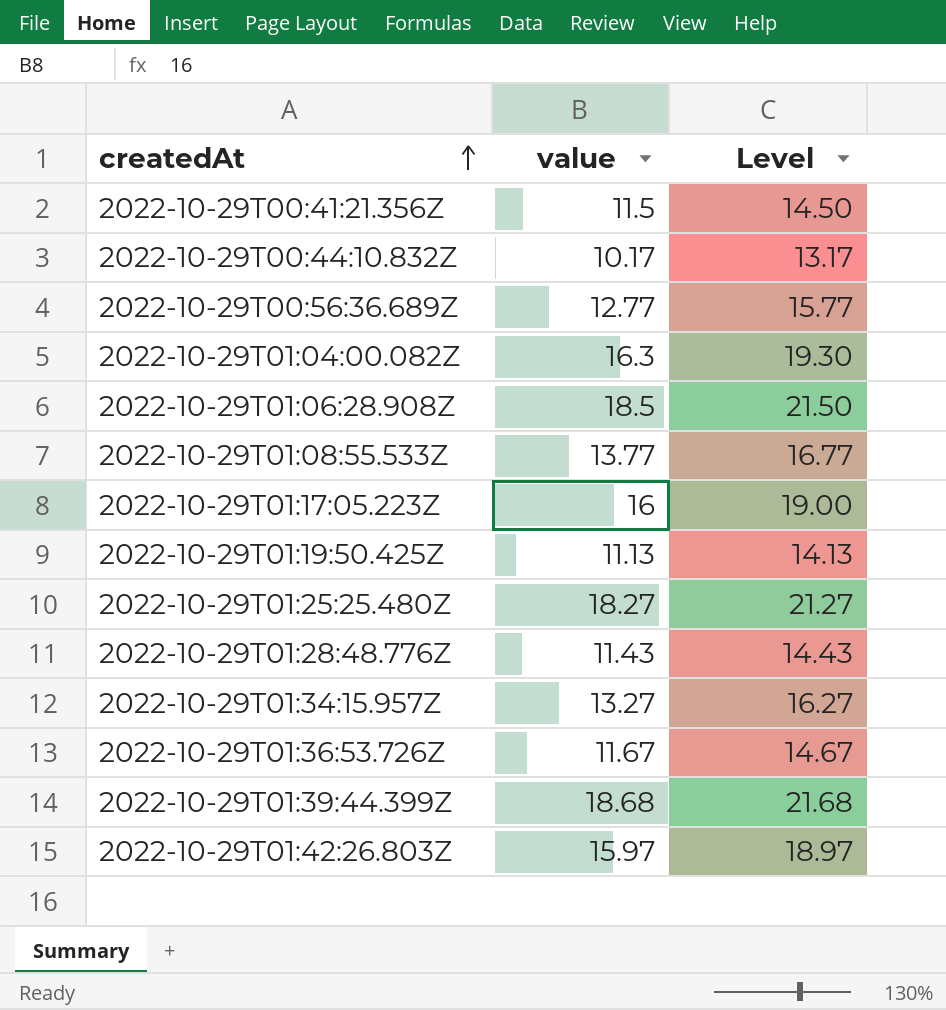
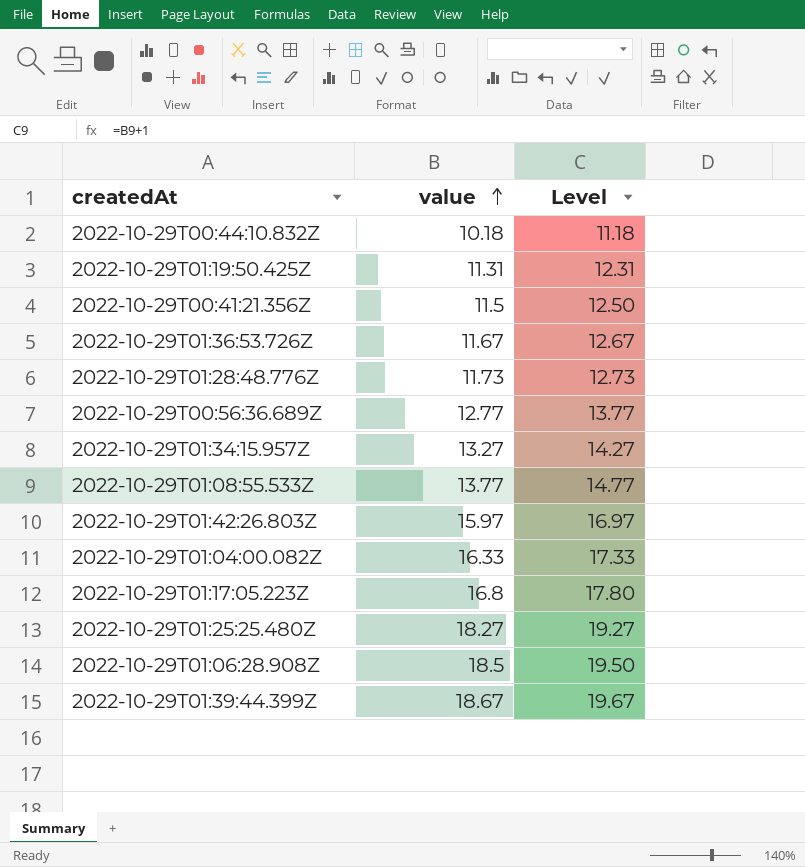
row order: createdAt ascending -> value ascending
column Level | formula: [value] + 3 -> [value] + 1
2022-10-29T00:44:10.832Z | value: 10.17 -> 10.18
2022-10-29T01:19:50.425Z | value: 11.13 -> 11.31
2022-10-29T01:28:48.776Z | value: 11.43 -> 11.73
2022-10-29T01:04:00.082Z | value: 16.3 -> 16.33
2022-10-29T01:17:05.223Z | value: 16 -> 16.8
2022-10-29T01:39:44.399Z | value: 18.68 -> 18.67

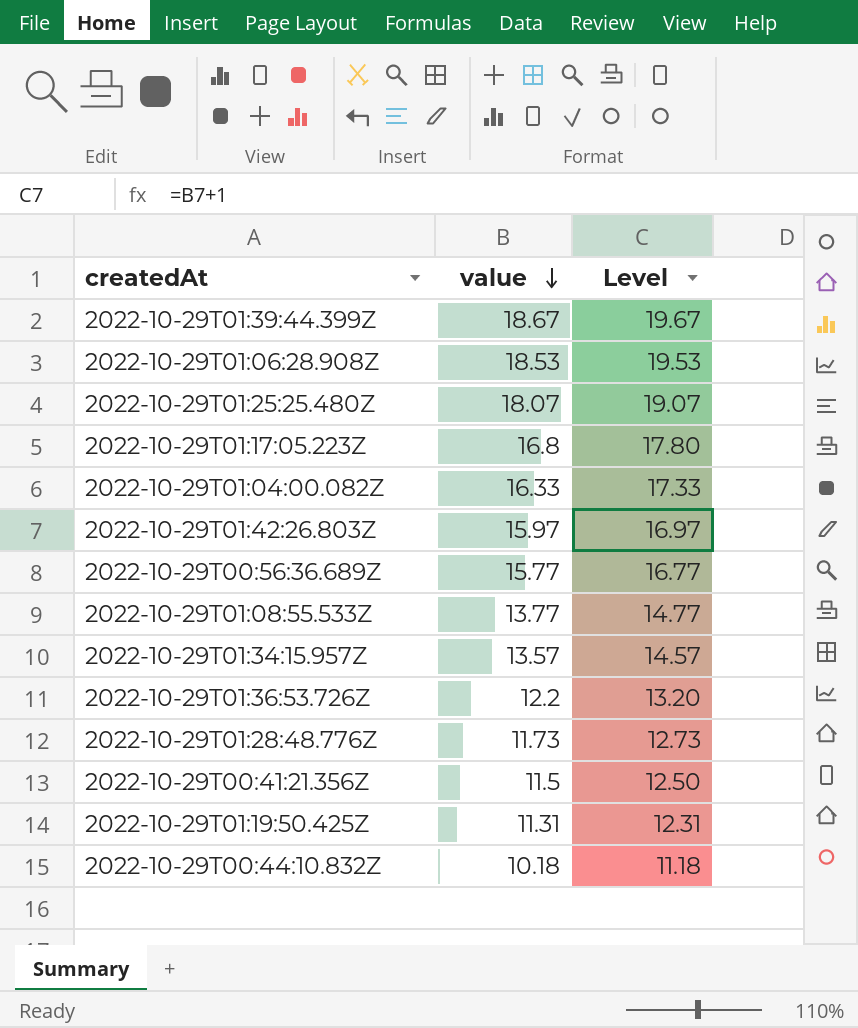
row order: value ascending -> value descending
2022-10-29T01:06:28.908Z | value: 18.5 -> 18.53
2022-10-29T01:06:28.908Z | Level: 19.50 -> 19.53
2022-10-29T01:25:25.480Z | value: 18.27 -> 18.07
2022-10-29T01:25:25.480Z | Level: 19.27 -> 19.07
2022-10-29T00:56:36.689Z | value: 12.77 -> 15.77
2022-10-29T00:56:36.689Z | Level: 13.77 -> 16.77
2022-10-29T01:34:15.957Z | value: 13.27 -> 13.57
2022-10-29T01:34:15.957Z | Level: 14.27 -> 14.57
2022-10-29T01:36:53.726Z | value: 11.67 -> 12.2
2022-10-29T01:36:53.726Z | Level: 12.67 -> 13.20

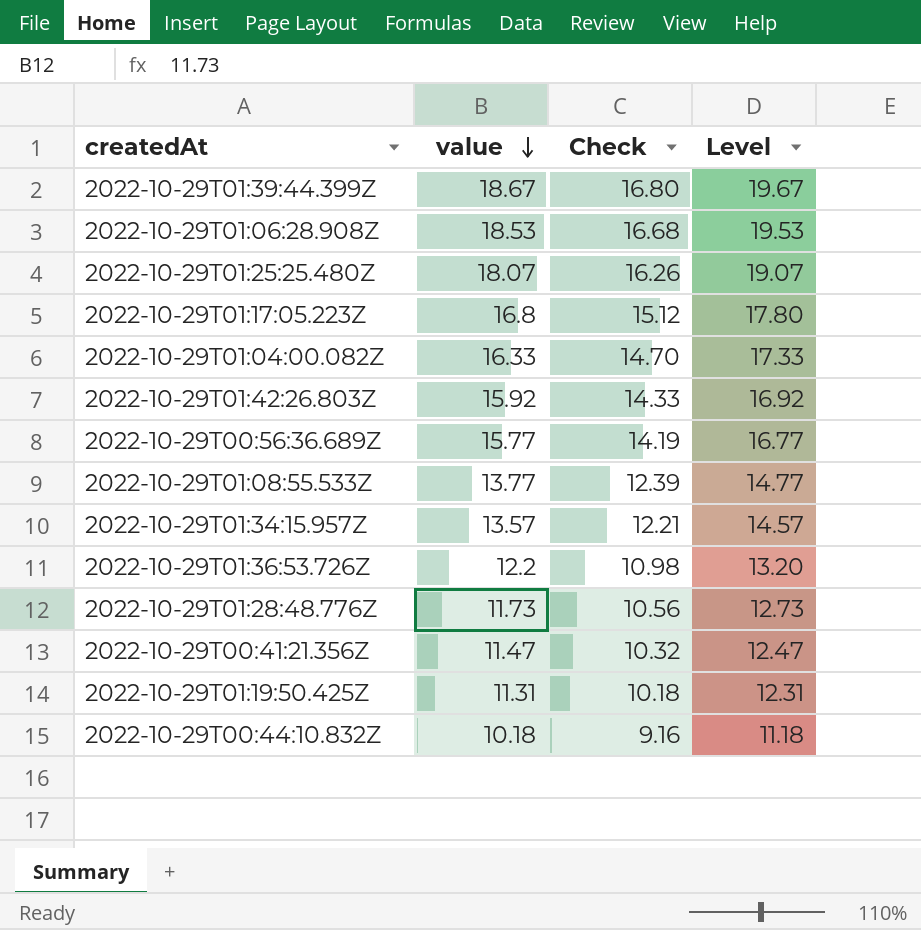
column Check | formula: none -> [value] * 0.9
2022-10-29T01:42:26.803Z | value: 15.97 -> 15.92
2022-10-29T01:42:26.803Z | Level: 16.97 -> 16.92
2022-10-29T00:41:21.356Z | value: 11.5 -> 11.47
2022-10-29T00:41:21.356Z | Level: 12.50 -> 12.47

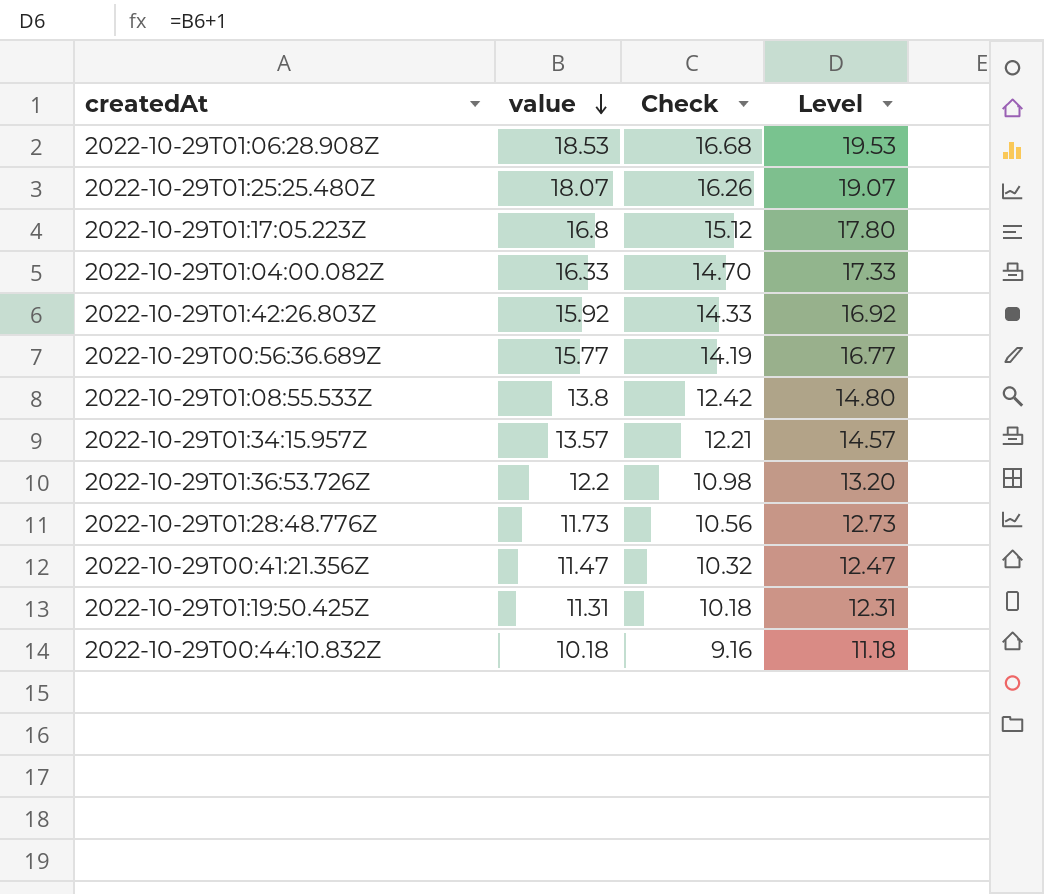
row 2022-10-29T01:39:44.399Z: 18.67 | 16.80 | 19.67 -> none
2022-10-29T01:08:55.533Z | value: 13.77 -> 13.8
2022-10-29T01:08:55.533Z | Check: 12.39 -> 12.42
2022-10-29T01:08:55.533Z | Level: 14.77 -> 14.80

